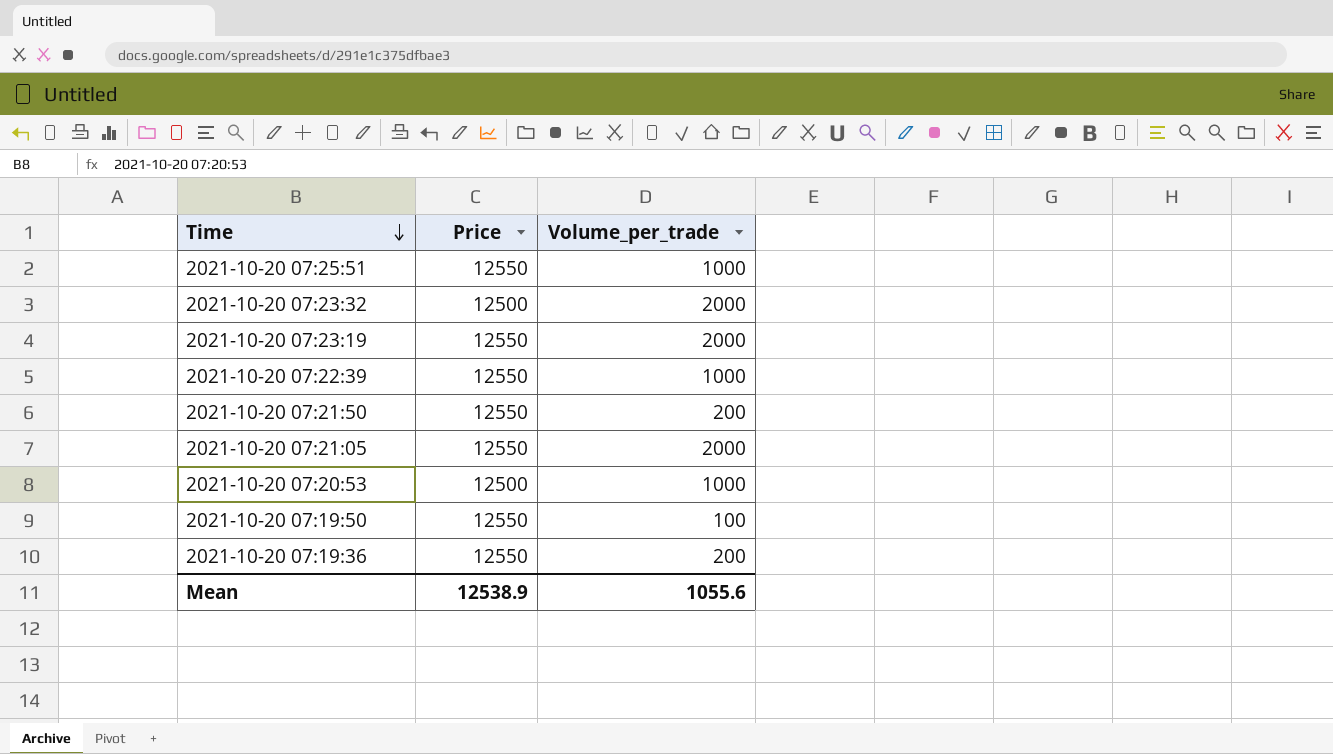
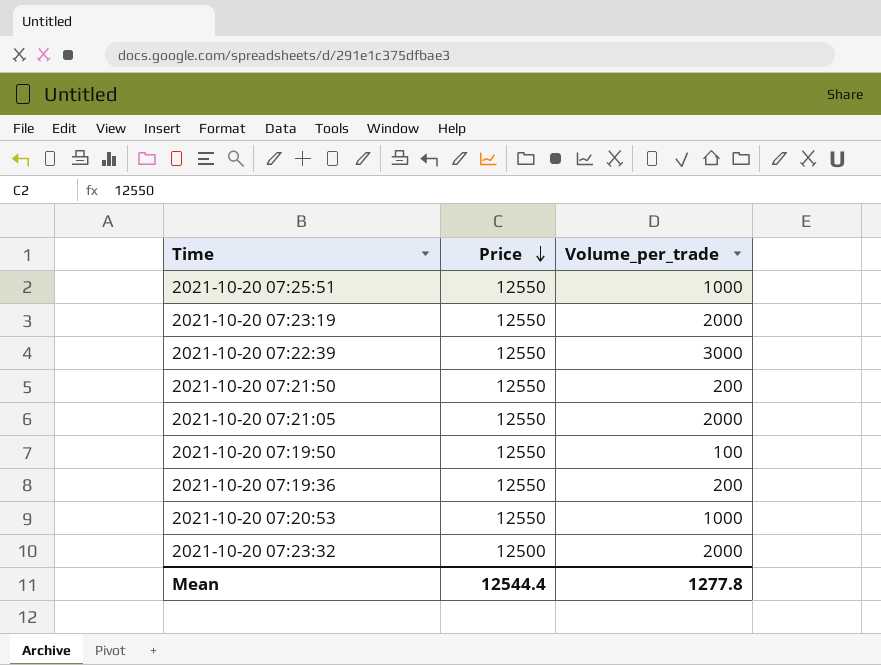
row order: Time descending -> Price descending
2021-10-20 07:22:39 | Volume_per_trade: 1000 -> 3000
2021-10-20 07:20:53 | Price: 12500 -> 12550
Mean | Price: 12538.9 -> 12544.4
Mean | Volume_per_trade: 1055.6 -> 1277.8

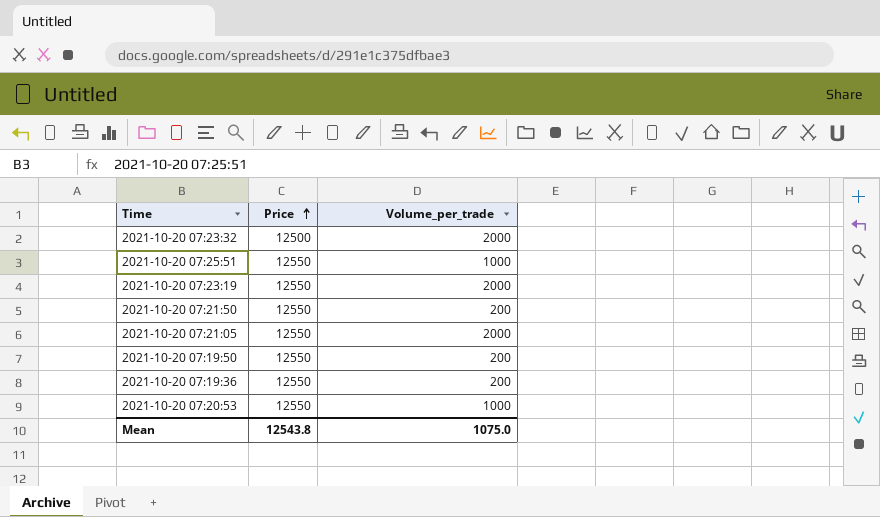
row order: Price descending -> Price ascending
row 2021-10-20 07:22:39: 12550 | 3000 -> none
2021-10-20 07:19:50 | Volume_per_trade: 100 -> 200
Mean | Price: 12544.4 -> 12543.8
Mean | Volume_per_trade: 1277.8 -> 1075.0

